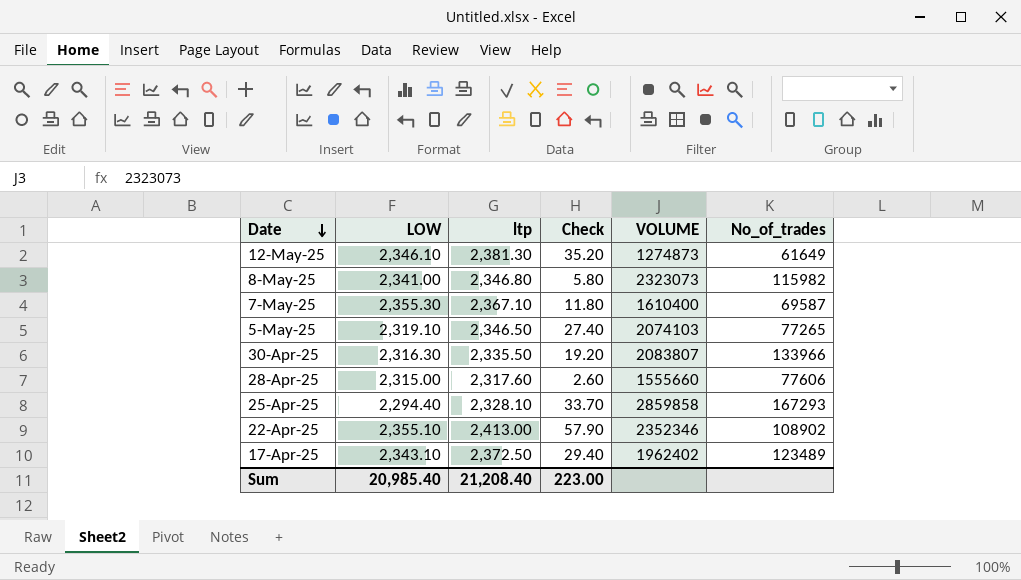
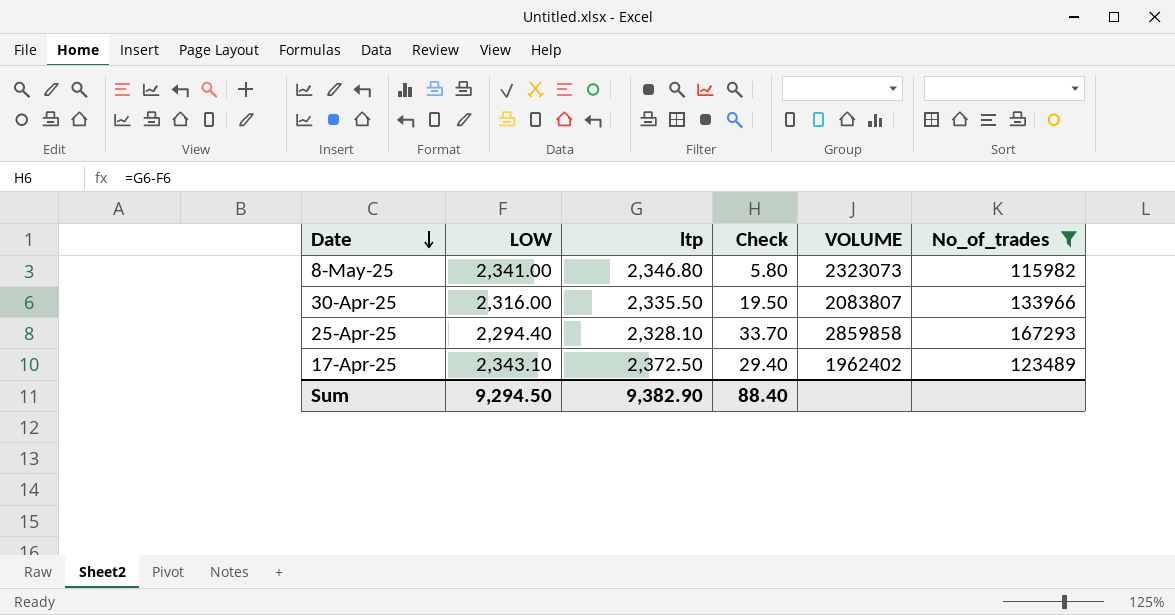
filter: none -> No_of_trades >= 115982
30-Apr-25 | LOW: 2,316.30 -> 2,316.00
30-Apr-25 | Check: 19.20 -> 19.50
Sum | LOW: 20,985.40 -> 9,294.50
Sum | ltp: 21,208.40 -> 9,382.90
Sum | Check: 223.00 -> 88.40

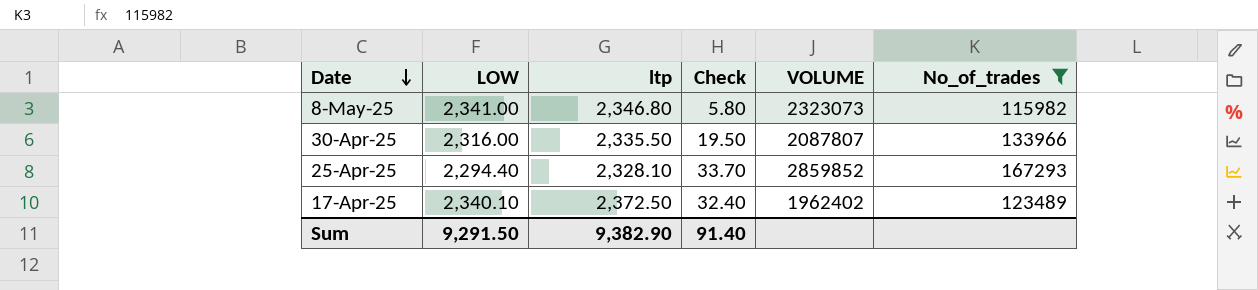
30-Apr-25 | VOLUME: 2083807 -> 2087807
25-Apr-25 | VOLUME: 2859858 -> 2859852
17-Apr-25 | LOW: 2,343.10 -> 2,340.10
17-Apr-25 | Check: 29.40 -> 32.40
Sum | LOW: 9,294.50 -> 9,291.50
Sum | Check: 88.40 -> 91.40

